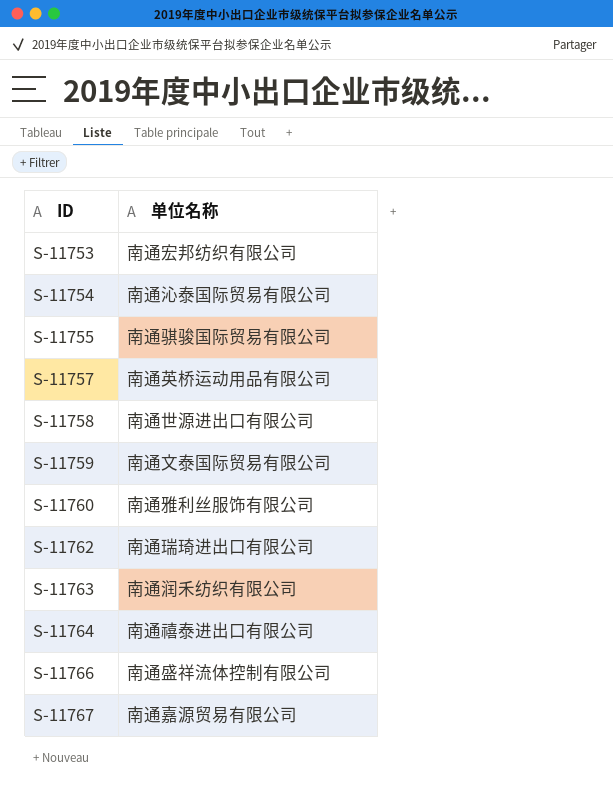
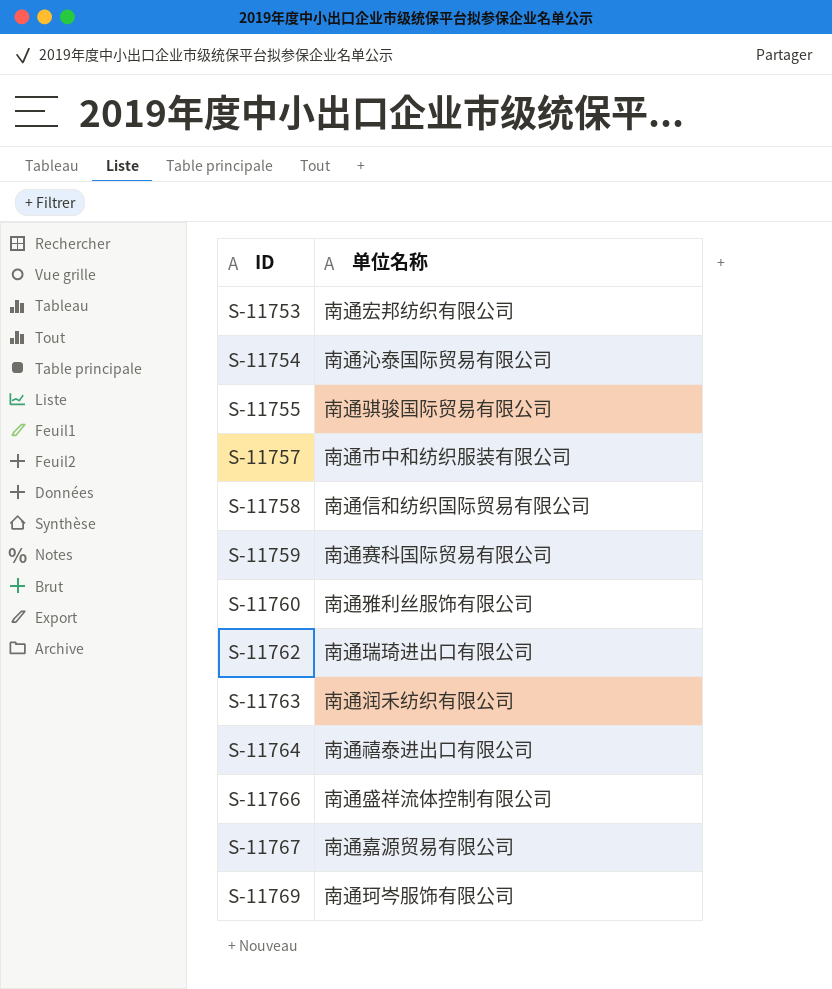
S-11757 | 单位名称: 南通英桥运动用品有限公司 -> 南通市中和纺织服装有限公司
S-11758 | 单位名称: 南通世源进出口有限公司 -> 南通信和纺织国际贸易有限公司
S-11759 | 单位名称: 南通文泰国际贸易有限公司 -> 南通赛科国际贸易有限公司
row S-11769: none -> 南通珂岑服饰有限公司

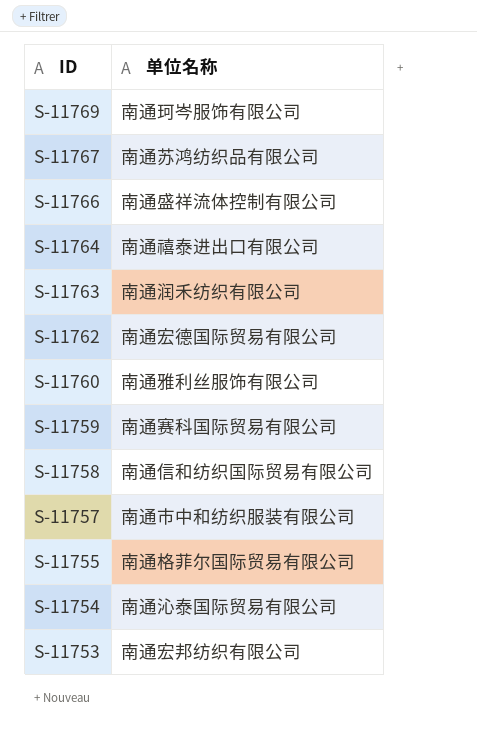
row order: ID ascending -> ID descending
S-11767 | 单位名称: 南通嘉源贸易有限公司 -> 南通苏鸿纺织品有限公司
S-11762 | 单位名称: 南通瑞琦进出口有限公司 -> 南通宏德国际贸易有限公司
S-11755 | 单位名称: 南通骐骏国际贸易有限公司 -> 南通格菲尔国际贸易有限公司

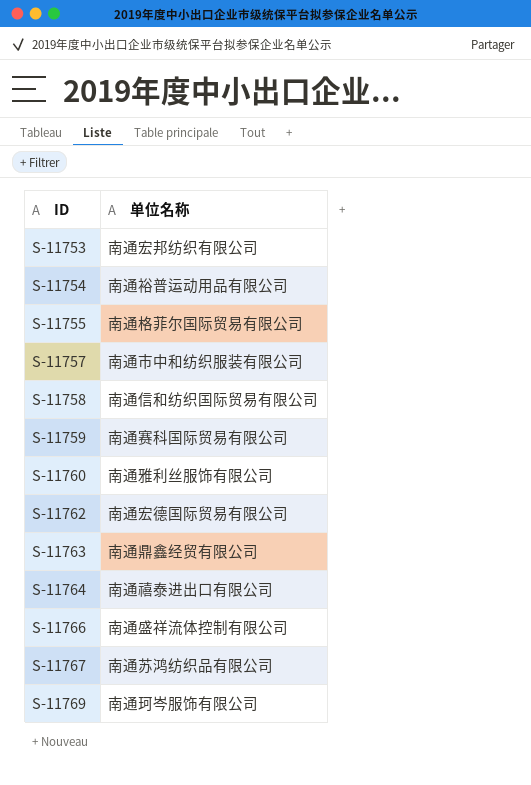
row order: ID descending -> ID ascending
S-11754 | 单位名称: 南通沁泰国际贸易有限公司 -> 南通裕普运动用品有限公司
S-11763 | 单位名称: 南通润禾纺织有限公司 -> 南通鼎鑫经贸有限公司

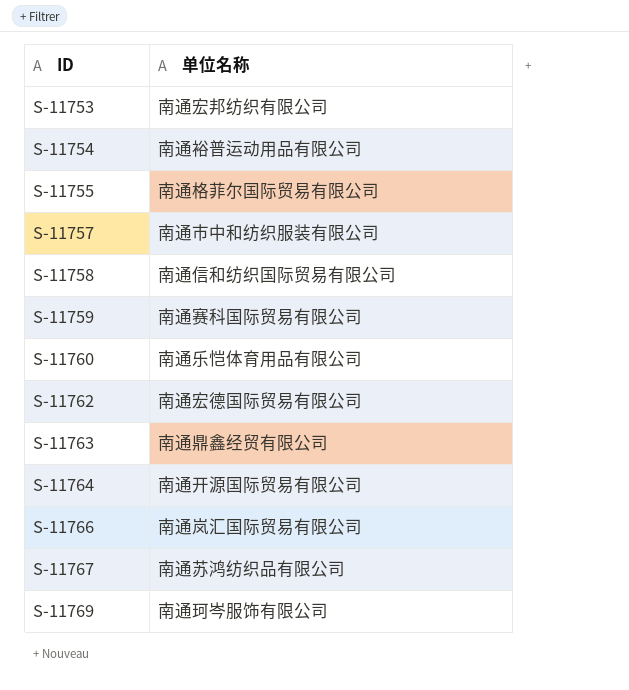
S-11760 | 单位名称: 南通雅利丝服饰有限公司 -> 南通乐恺体育用品有限公司
S-11764 | 单位名称: 南通禧泰进出口有限公司 -> 南通开源国际贸易有限公司
S-11766 | 单位名称: 南通盛祥流体控制有限公司 -> 南通岚汇国际贸易有限公司

